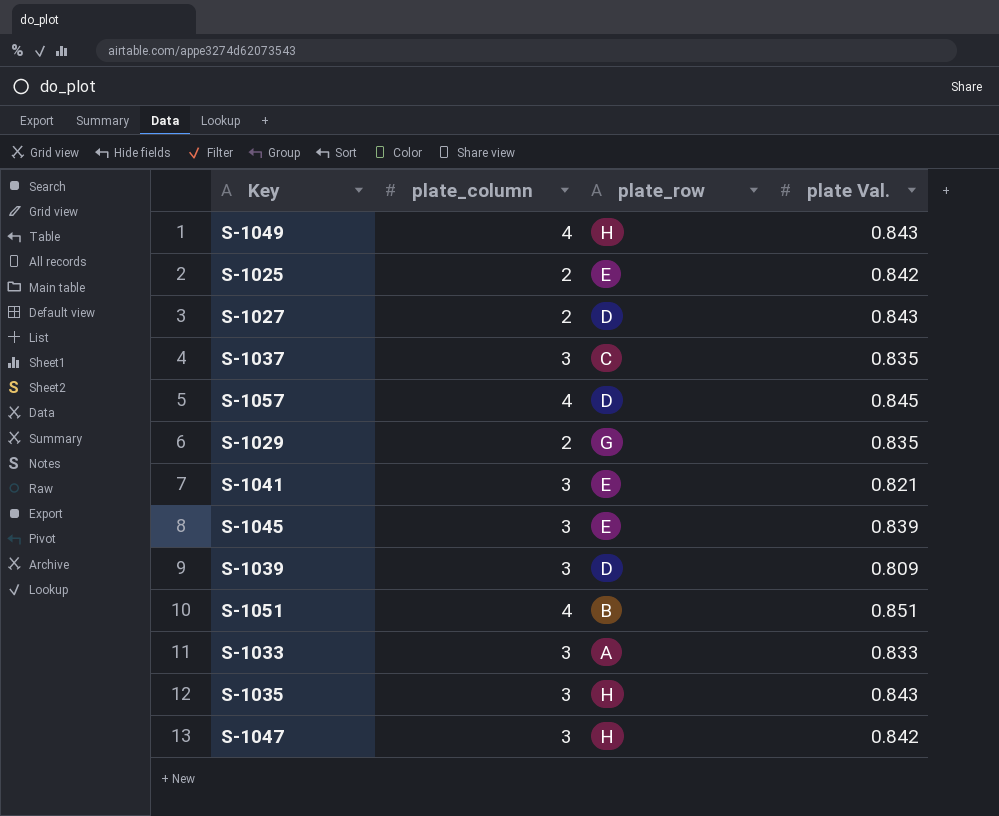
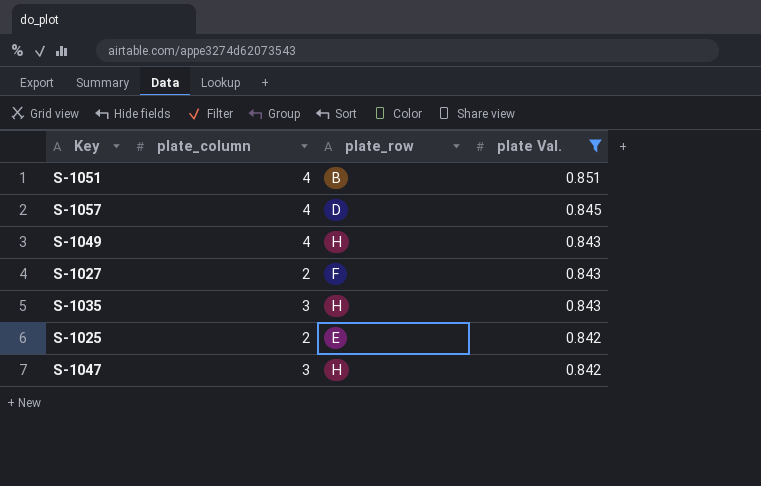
filter: none -> plate Val. >= 0.842
row order: none -> plate Val. descending
S-1027 | plate_row: D -> F

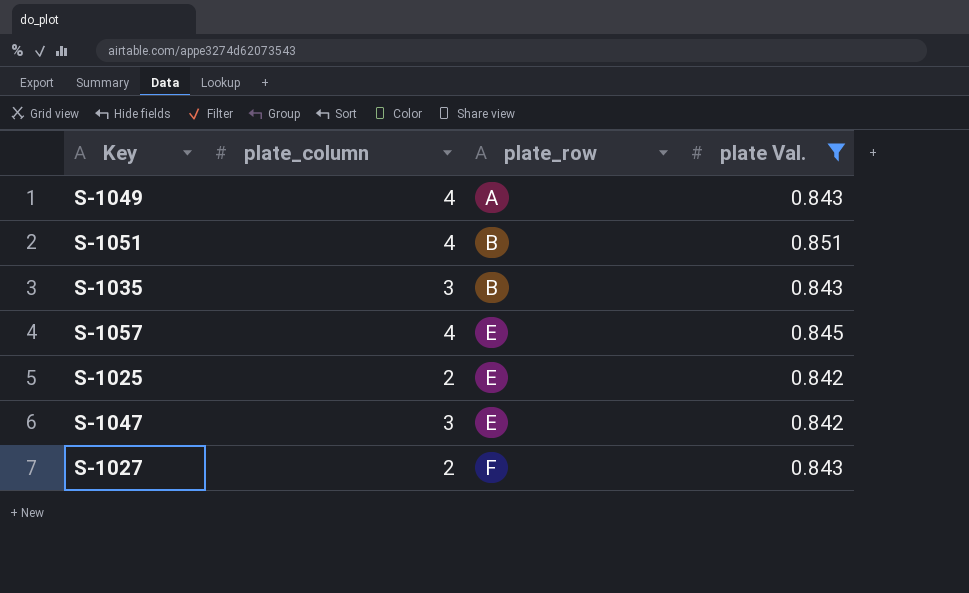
row order: plate Val. descending -> plate_row ascending
S-1049 | plate_row: H -> A
S-1035 | plate_row: H -> B
S-1057 | plate_row: D -> E
S-1047 | plate_row: H -> E

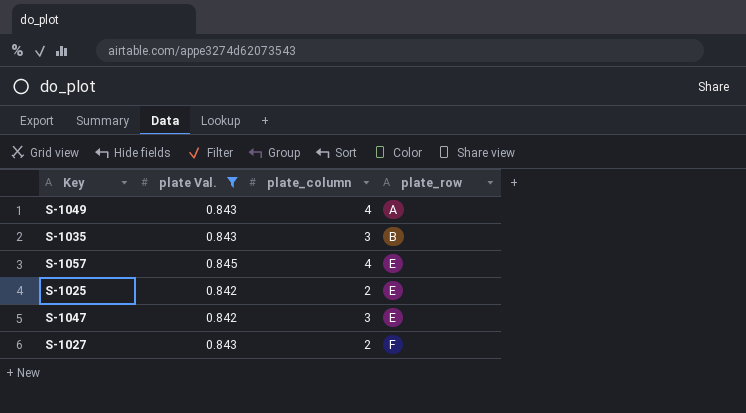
column plate Val. | position: 4 -> 2
row S-1051: 4 | B | 0.851 -> none

